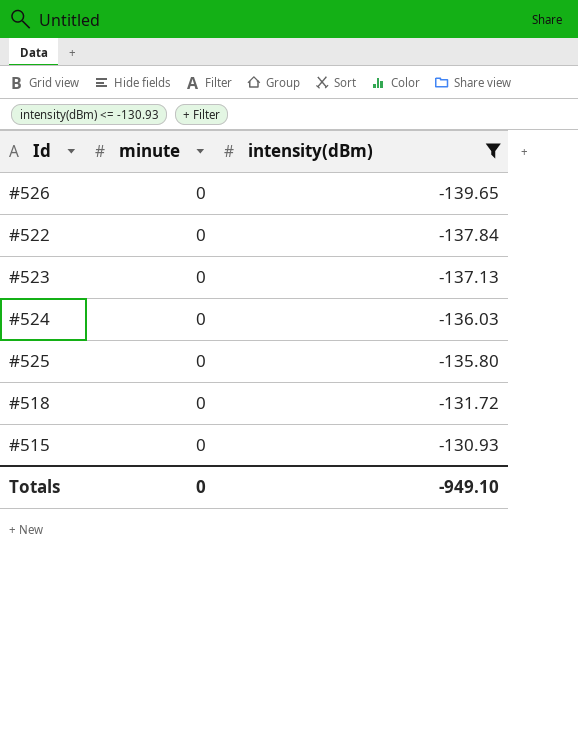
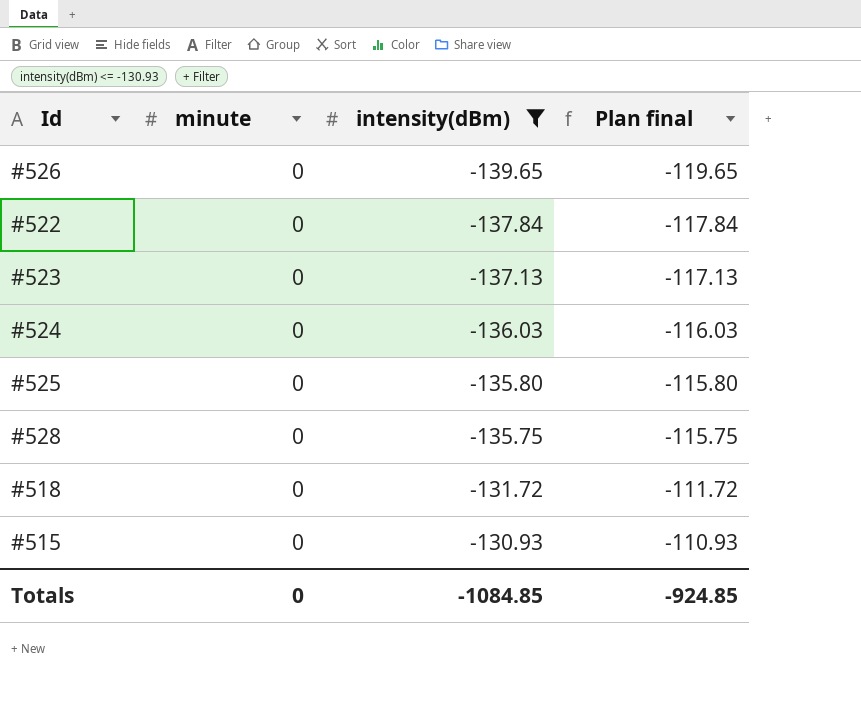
column Plan final | formula: none -> [intensity(dBm)] + 20
row #528: none -> 0 | -135.75 | -115.75
Totals | intensity(dBm): -949.10 -> -1084.85

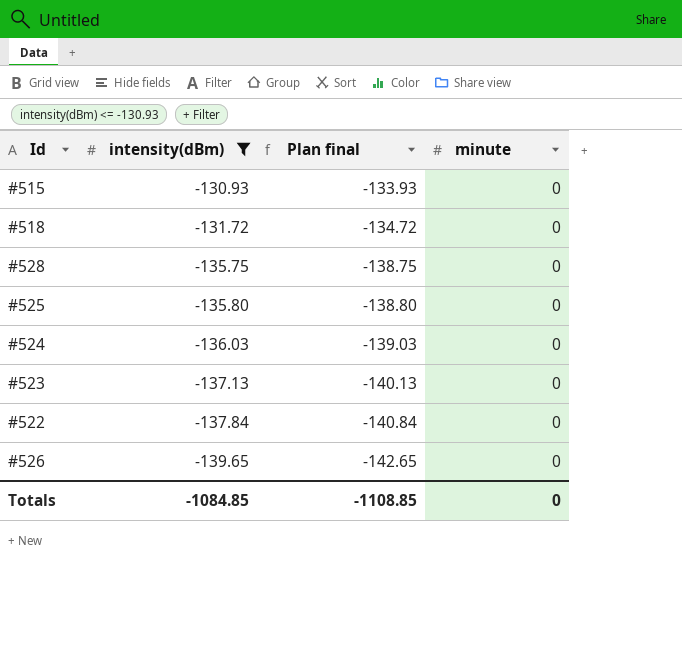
row order: intensity(dBm) ascending -> intensity(dBm) descending
column Plan final | formula: [intensity(dBm)] + 20 -> [intensity(dBm)] - 3
column minute | position: 2 -> 4
Totals | Plan final: -924.85 -> -1108.85

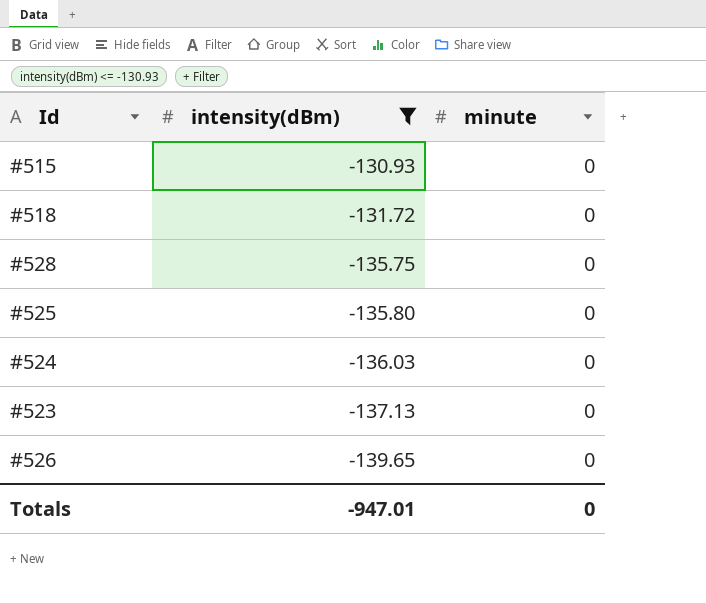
column Plan final | formula: [intensity(dBm)] - 3 -> none
row #522: -137.84 | -140.84 | 0 -> none
Totals | intensity(dBm): -1084.85 -> -947.01

